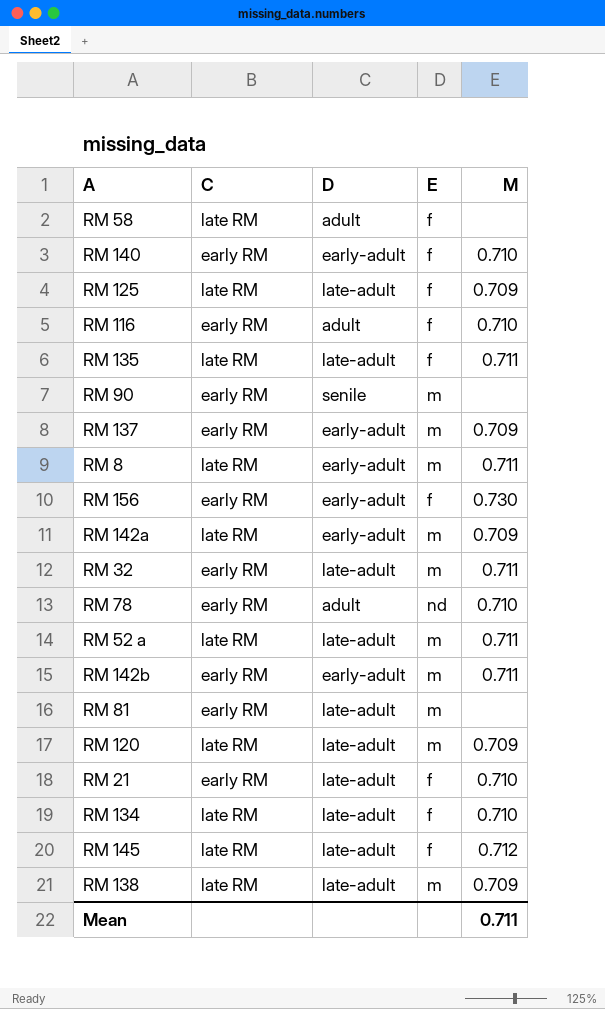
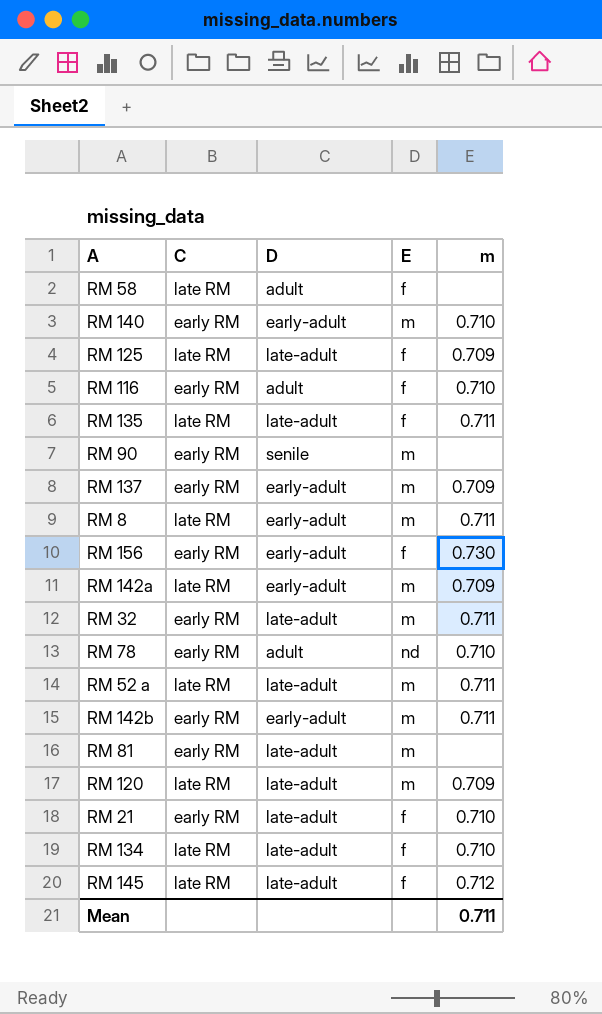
column name: M -> m
row RM 138: late RM | late-adult | m | 0.709 -> none
RM 140 | E: f -> m

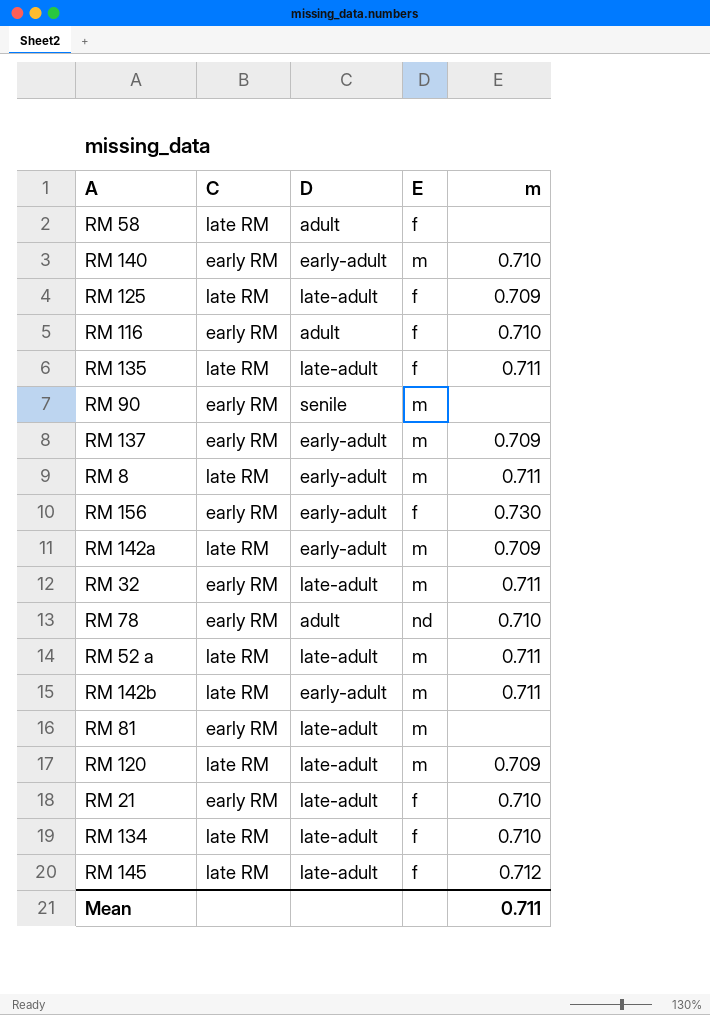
RM 142b | C: early RM -> late RM

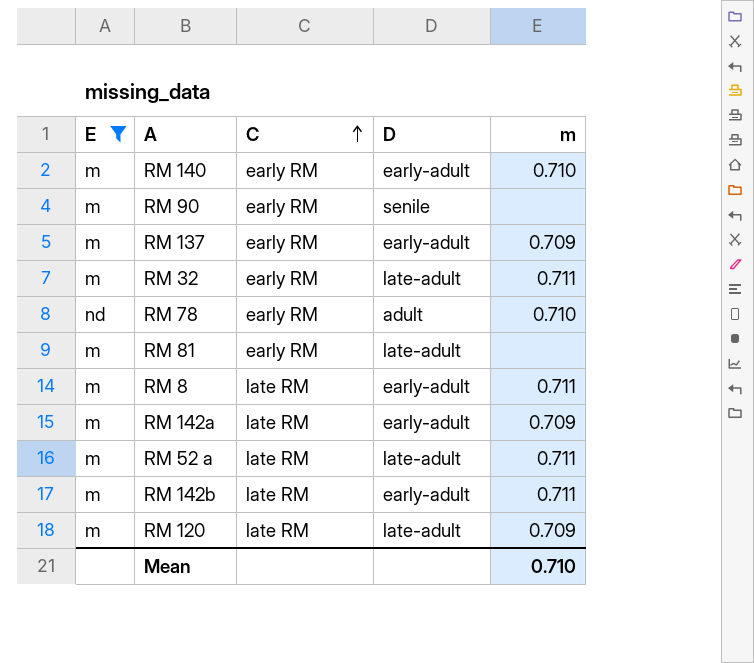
filter: none -> E != f
row order: none -> C ascending
column E | position: 4 -> 1
Mean | m: 0.711 -> 0.710

